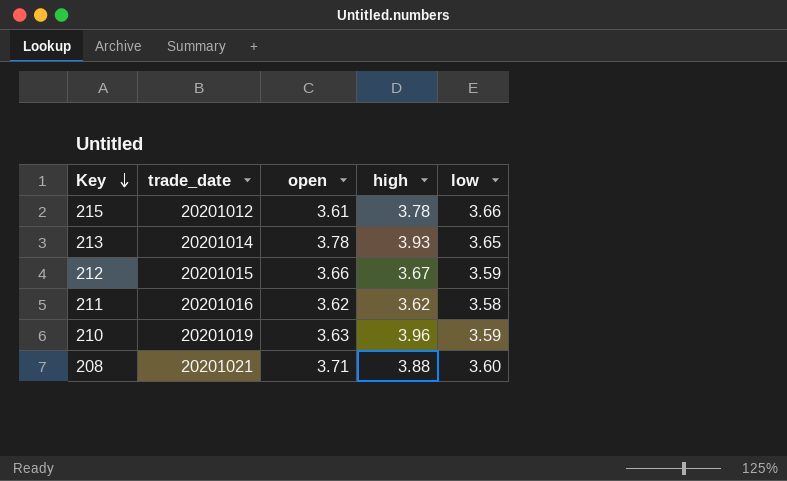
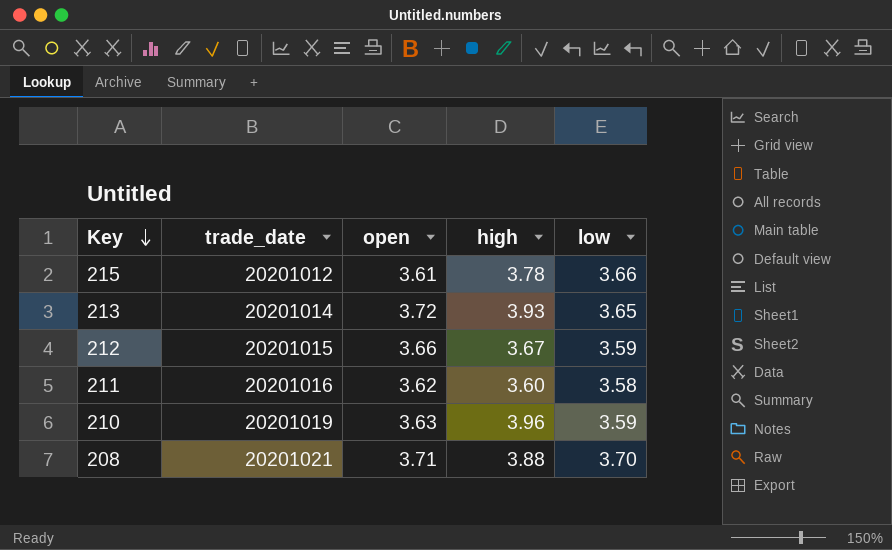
213 | open: 3.78 -> 3.72
211 | high: 3.62 -> 3.60
208 | low: 3.60 -> 3.70

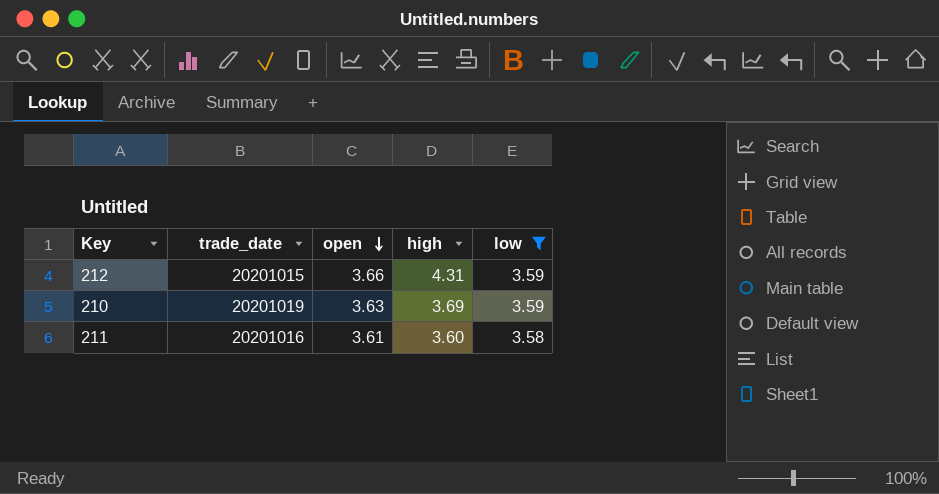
filter: none -> low <= 3.59
row order: Key descending -> open descending
212 | high: 3.67 -> 4.31
210 | high: 3.96 -> 3.69
211 | open: 3.62 -> 3.61

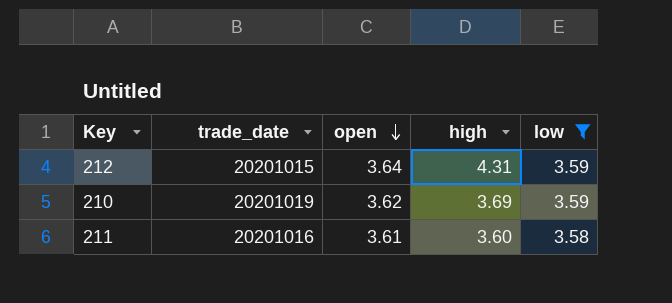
212 | open: 3.66 -> 3.64
210 | open: 3.63 -> 3.62

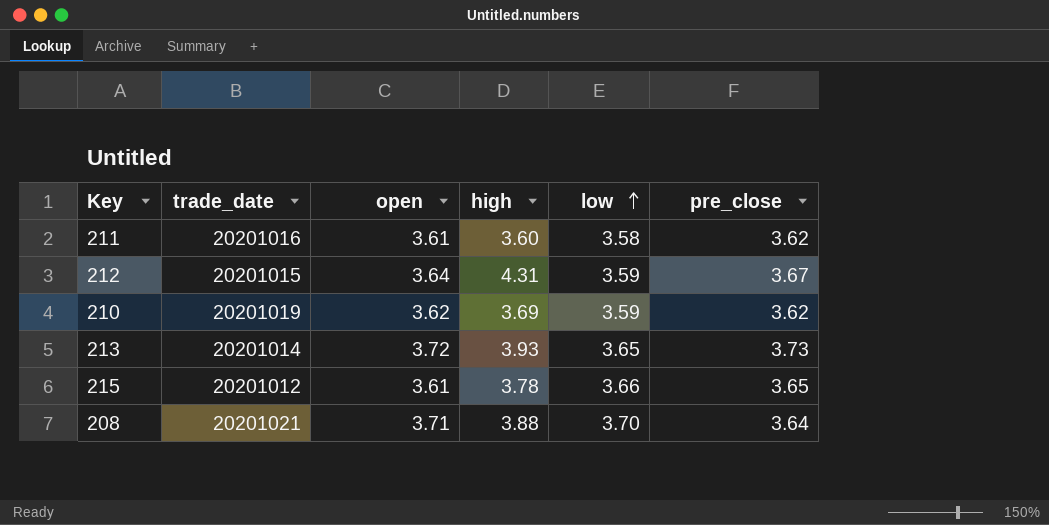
filter: low <= 3.59 -> none
row order: open descending -> low ascending
column pre_close | position: none -> 6

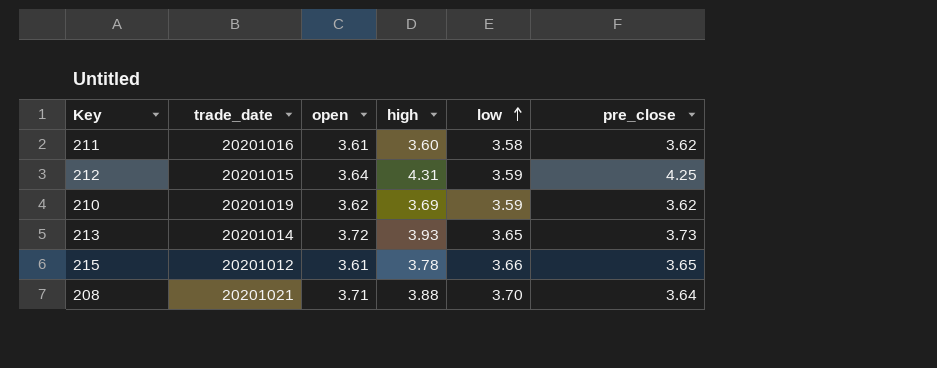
212 | pre_close: 3.67 -> 4.25

